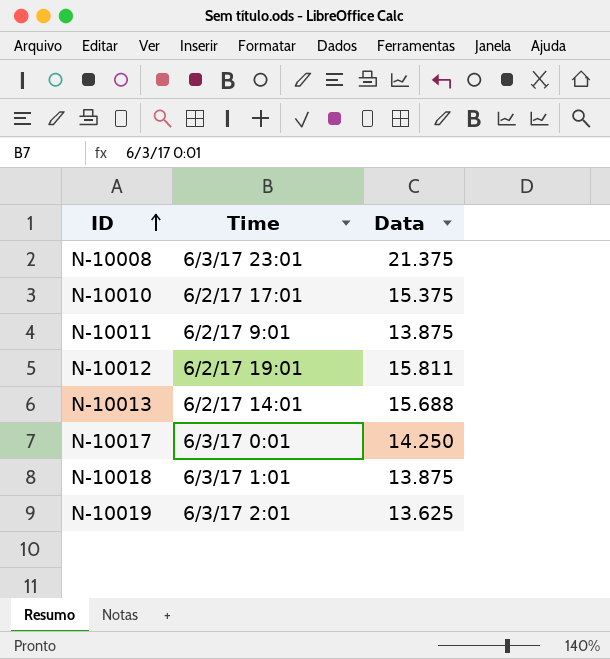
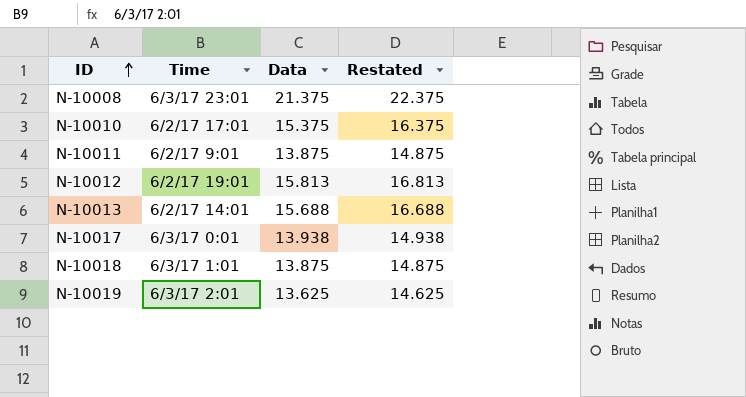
column Restated | formula: none -> [Data] + 1
N-10012 | Data: 15.811 -> 15.813
N-10017 | Data: 14.250 -> 13.938

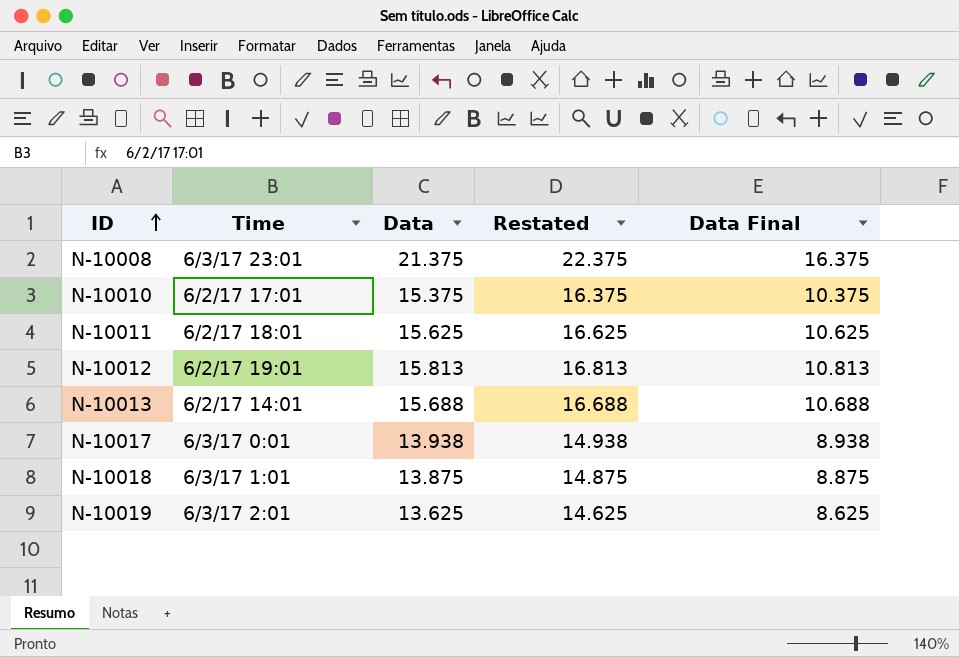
column Data Final | formula: none -> [Data] - 5
N-10011 | Time: 6/2/17 9:01 -> 6/2/17 18:01
N-10011 | Data: 13.875 -> 15.625
N-10011 | Restated: 14.875 -> 16.625

